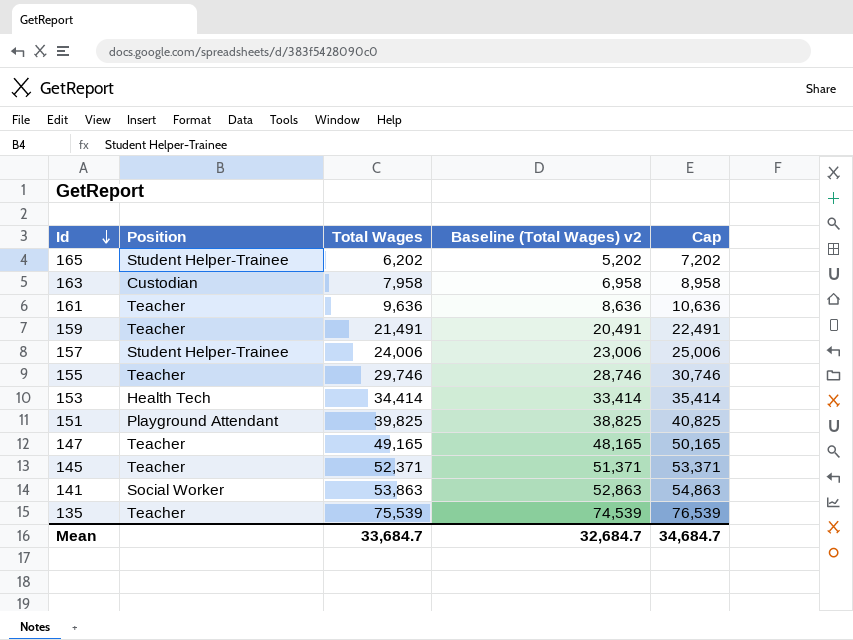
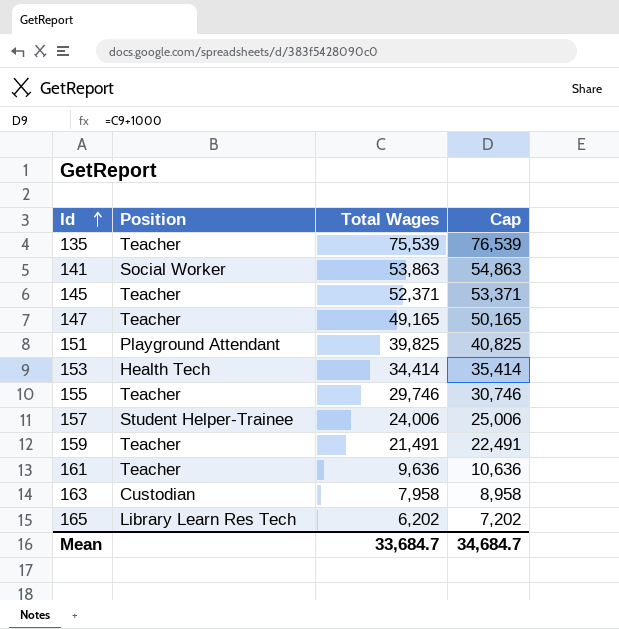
row order: Id descending -> Id ascending
column Baseline (Total Wages) v2 | formula: [Total Wages] - 1000 -> none
165 | Position: Student Helper-Trainee -> Library Learn Res Tech

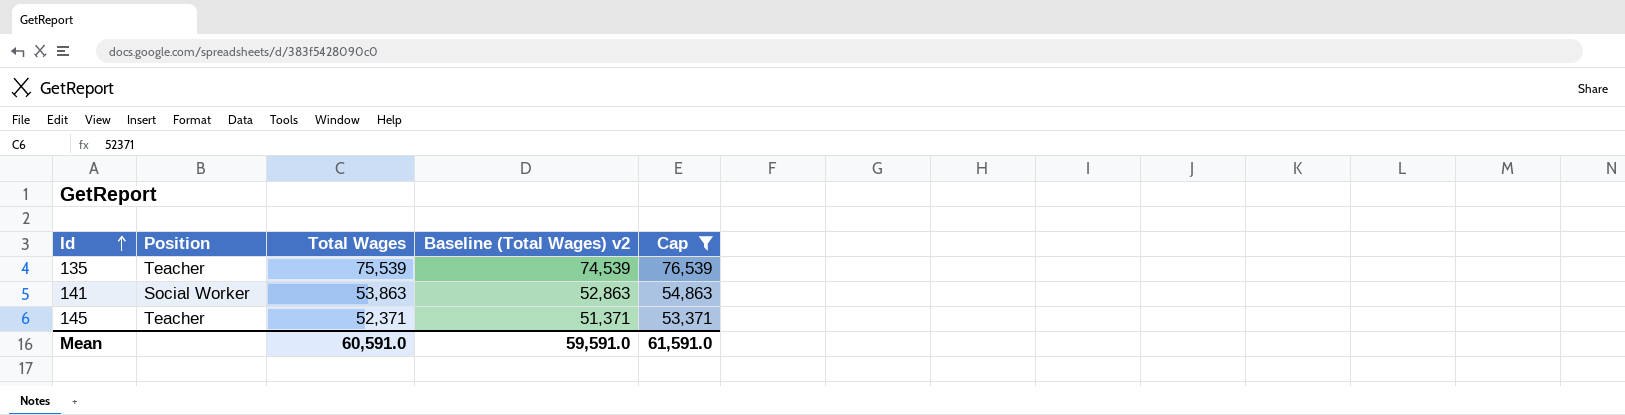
filter: none -> Cap >= 53,371
column Baseline (Total Wages) v2 | formula: none -> [Total Wages] - 1000
Mean | Total Wages: 33,684.7 -> 60,591.0
Mean | Cap: 34,684.7 -> 61,591.0

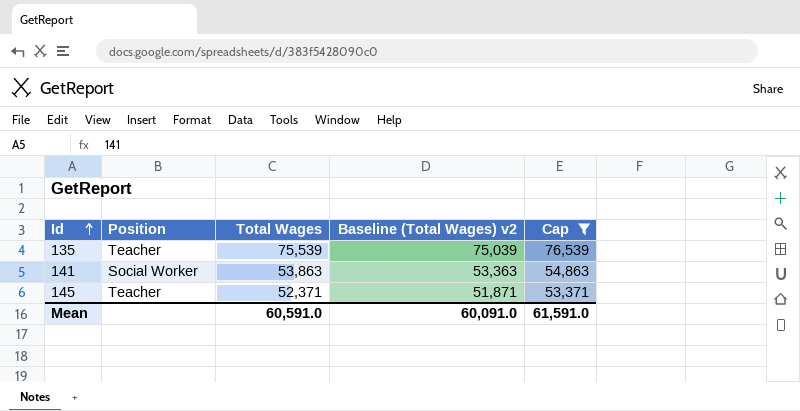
column Baseline (Total Wages) v2 | formula: [Total Wages] - 1000 -> [Total Wages] - 500
Mean | Baseline (Total Wages) v2: 59,591.0 -> 60,091.0

